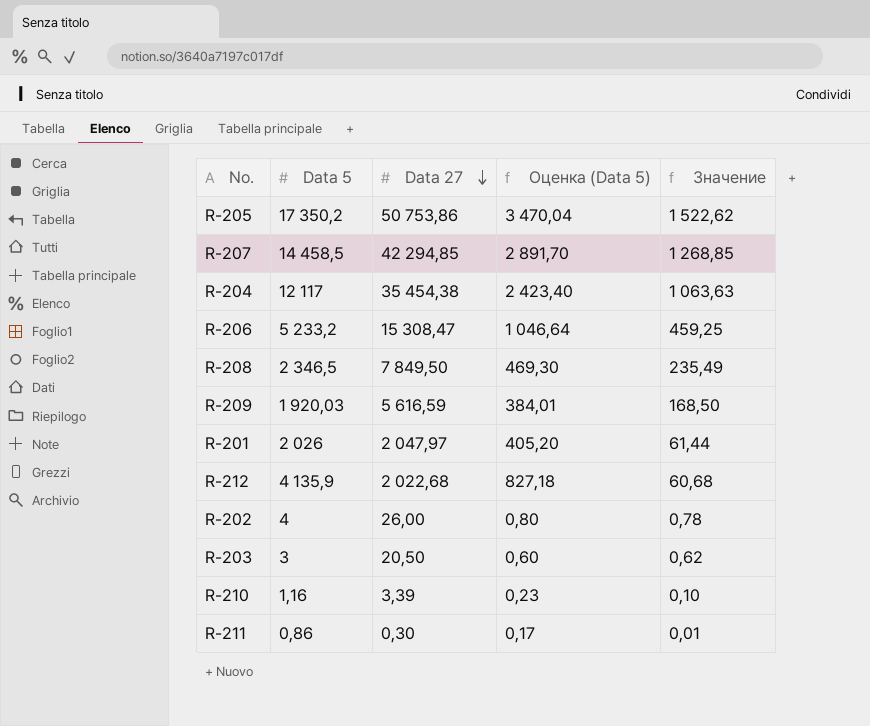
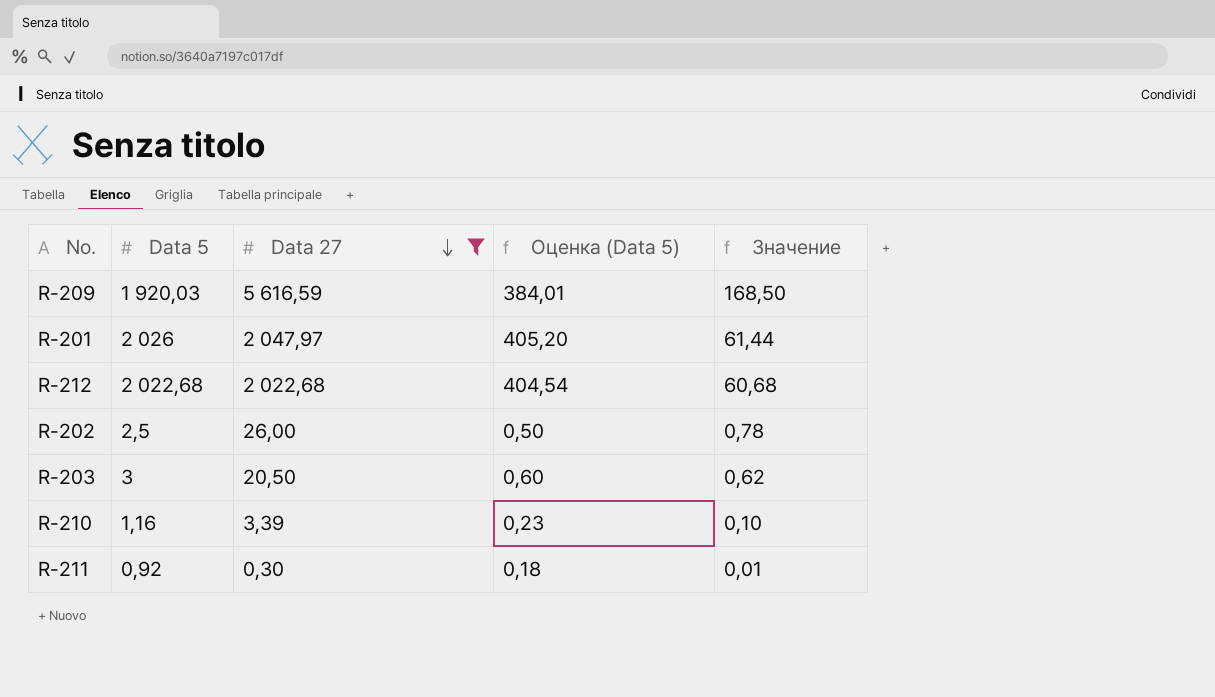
filter: none -> Data 27 <= 5 616,59
R-212 | Data 5: 4 135,9 -> 2 022,68
R-212 | Оценка (Data 5): 827,18 -> 404,54
R-202 | Data 5: 4 -> 2,5
R-202 | Оценка (Data 5): 0,80 -> 0,50
R-211 | Data 5: 0,86 -> 0,92
R-211 | Оценка (Data 5): 0,17 -> 0,18

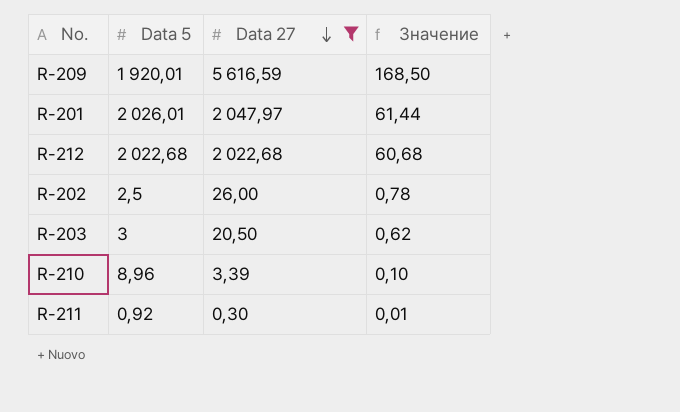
column Оценка (Data 5) | formula: [Data 5] * 0,2 -> none
R-209 | Data 5: 1 920,03 -> 1 920,01
R-201 | Data 5: 2 026 -> 2 026,01
R-210 | Data 5: 1,16 -> 8,96

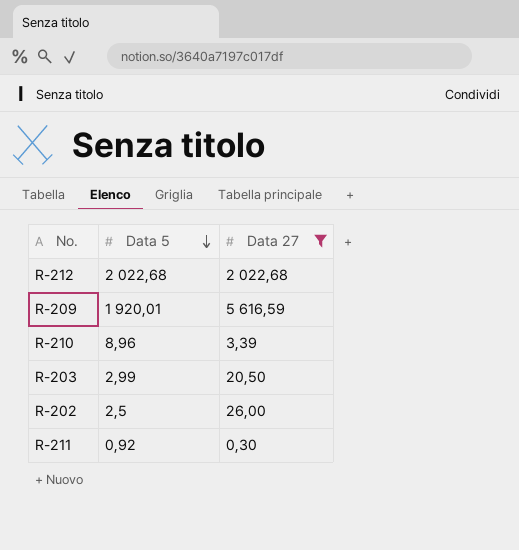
row order: Data 27 descending -> Data 5 descending
column Значение | formula: [Data 27] * 0,03 -> none
row R-201: 2 026,01 | 2 047,97 | 61,44 -> none
R-203 | Data 5: 3 -> 2,99

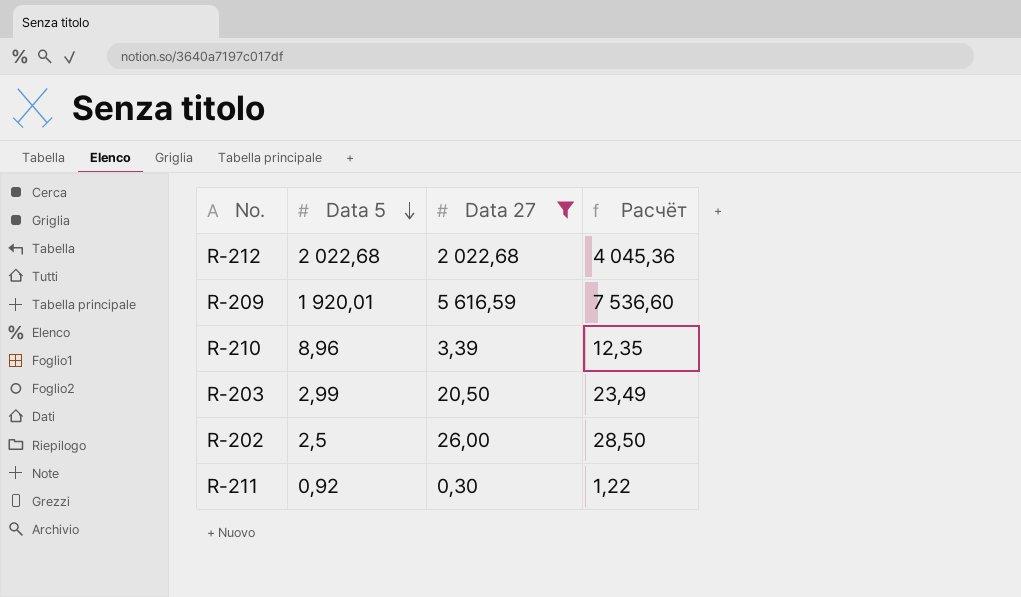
column Расчёт | formula: none -> [Data 5] + [Data 27]

